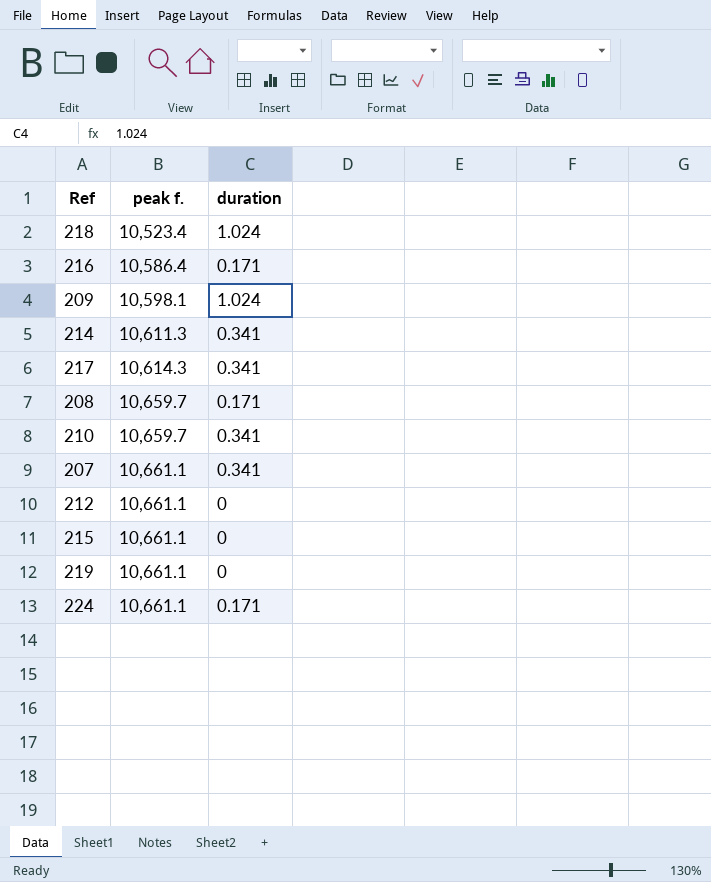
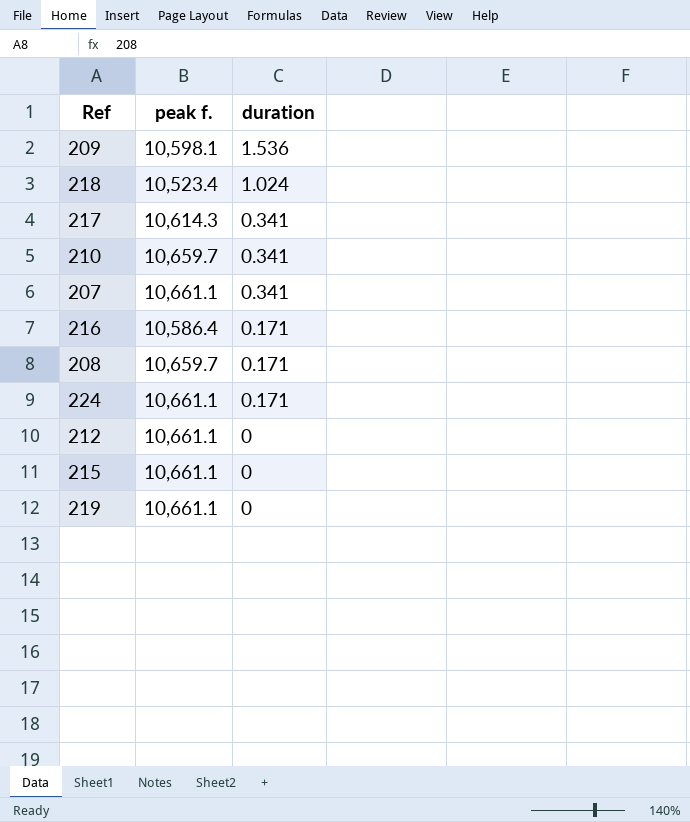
row order: peak f. ascending -> duration descending
row 214: 10,611.3 | 0.341 -> none
209 | duration: 1.024 -> 1.536

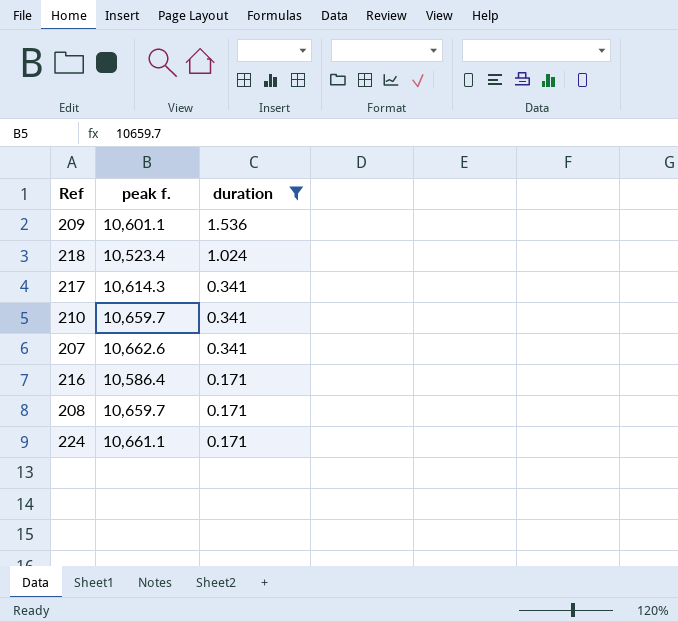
filter: none -> duration != 0
209 | peak f.: 10,598.1 -> 10,601.1
207 | peak f.: 10,661.1 -> 10,662.6

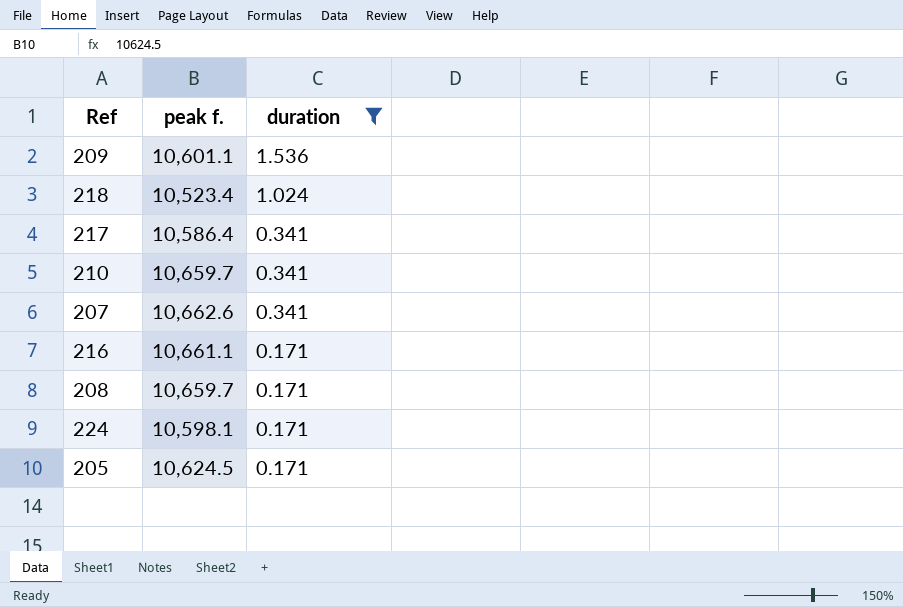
217 | peak f.: 10,614.3 -> 10,586.4
216 | peak f.: 10,586.4 -> 10,661.1
224 | peak f.: 10,661.1 -> 10,598.1
row 205: none -> 10,624.5 | 0.171

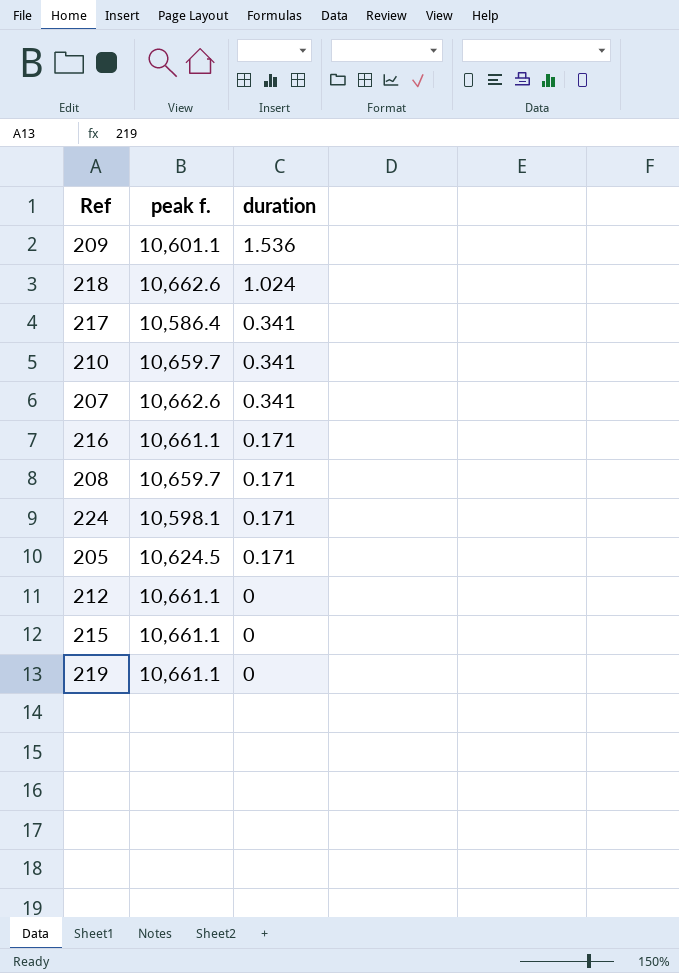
filter: duration != 0 -> none
218 | peak f.: 10,523.4 -> 10,662.6

